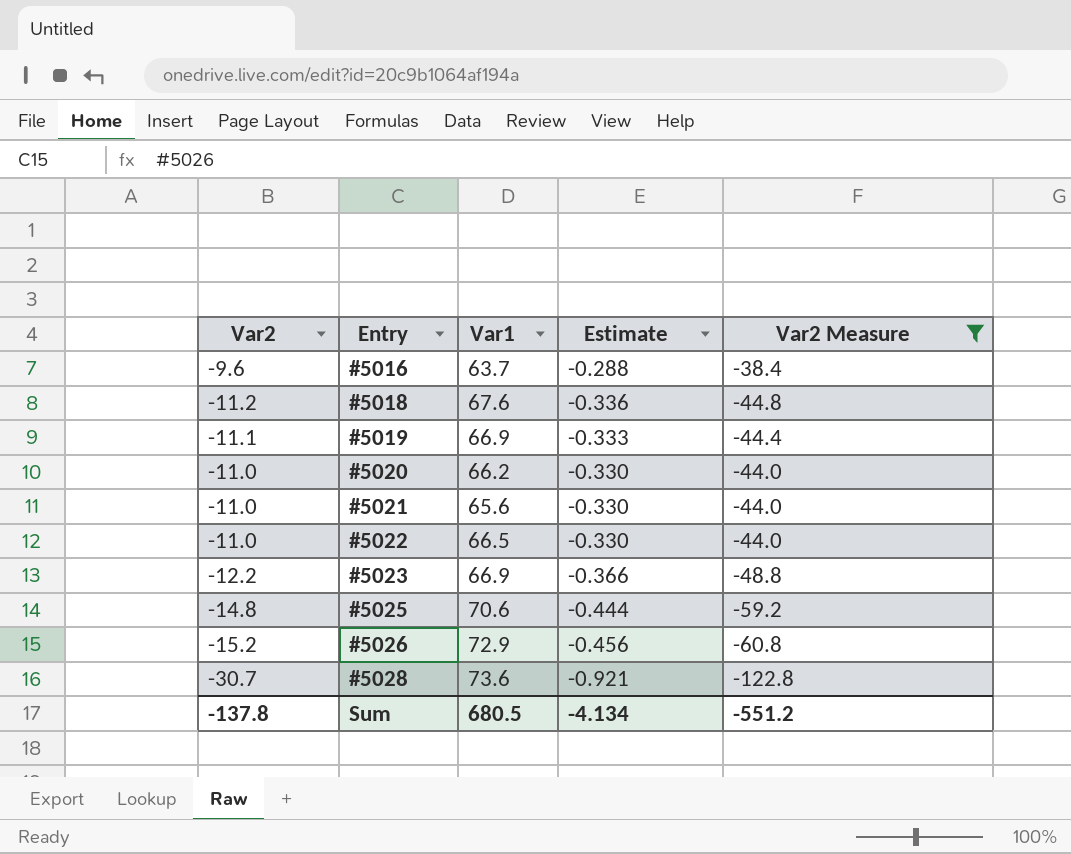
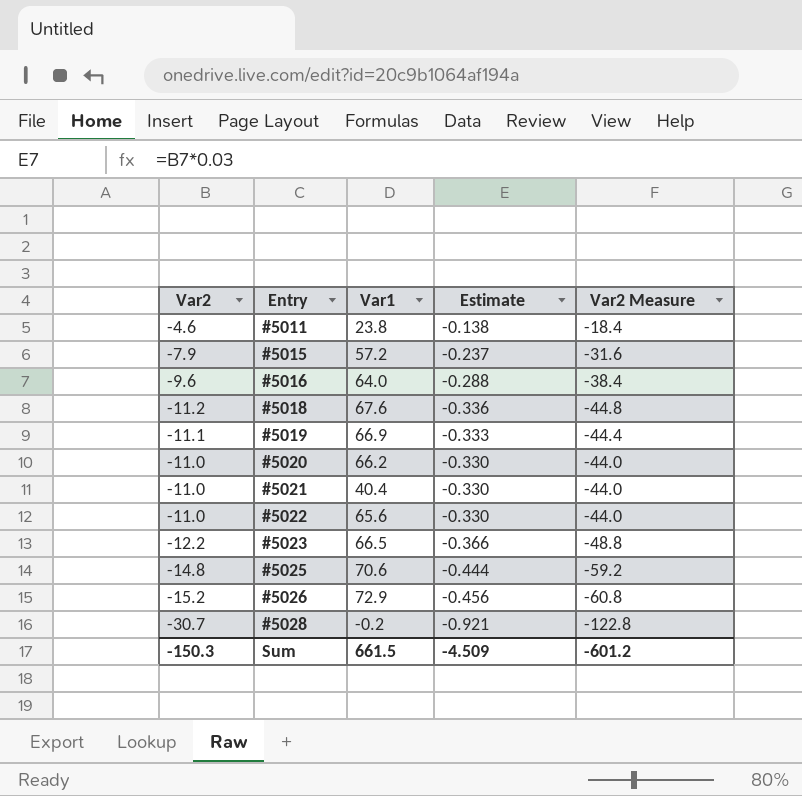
filter: Var2 Measure <= -38.4 -> none
#5016 | Var1: 63.7 -> 64.0
#5021 | Var1: 65.6 -> 40.4
#5022 | Var1: 66.5 -> 65.6
#5023 | Var1: 66.9 -> 66.5
#5028 | Var1: 73.6 -> -0.2
Sum | Var2: -137.8 -> -150.3
Sum | Var1: 680.5 -> 661.5
Sum | Estimate: -4.134 -> -4.509
Sum | Var2 Measure: -551.2 -> -601.2

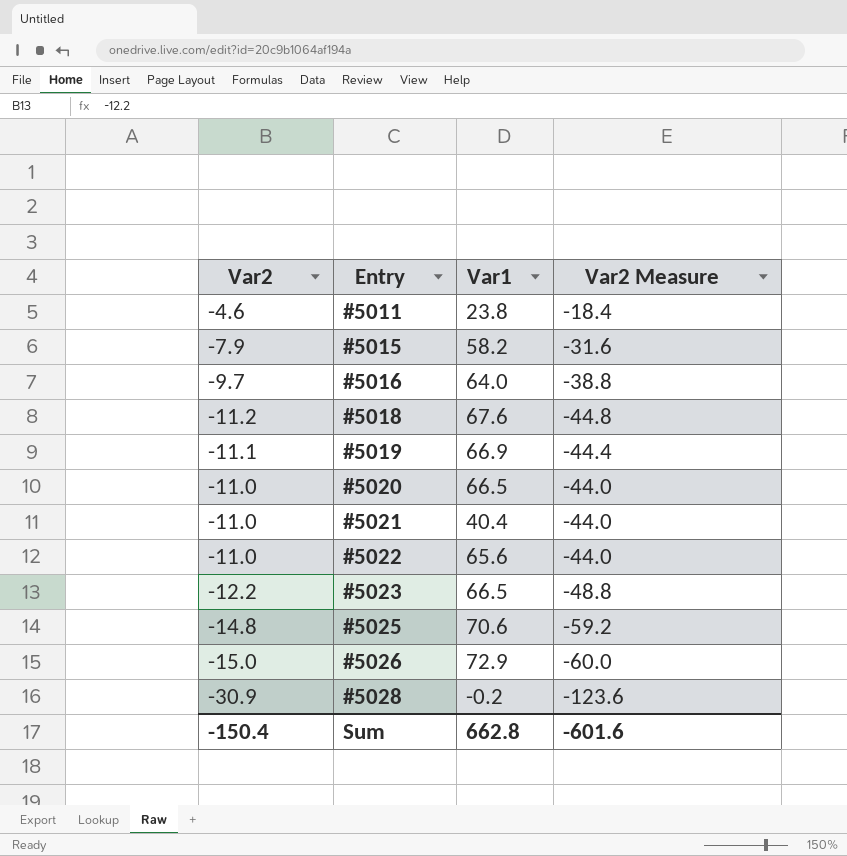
column Estimate | formula: [Var2] * 0.03 -> none
#5015 | Var1: 57.2 -> 58.2
#5016 | Var2: -9.6 -> -9.7
#5016 | Var2 Measure: -38.4 -> -38.8
#5020 | Var1: 66.2 -> 66.5
#5026 | Var2: -15.2 -> -15.0
#5026 | Var2 Measure: -60.8 -> -60.0
#5028 | Var2: -30.7 -> -30.9
#5028 | Var2 Measure: -122.8 -> -123.6
Sum | Var2: -150.3 -> -150.4
Sum | Var1: 661.5 -> 662.8
Sum | Var2 Measure: -601.2 -> -601.6

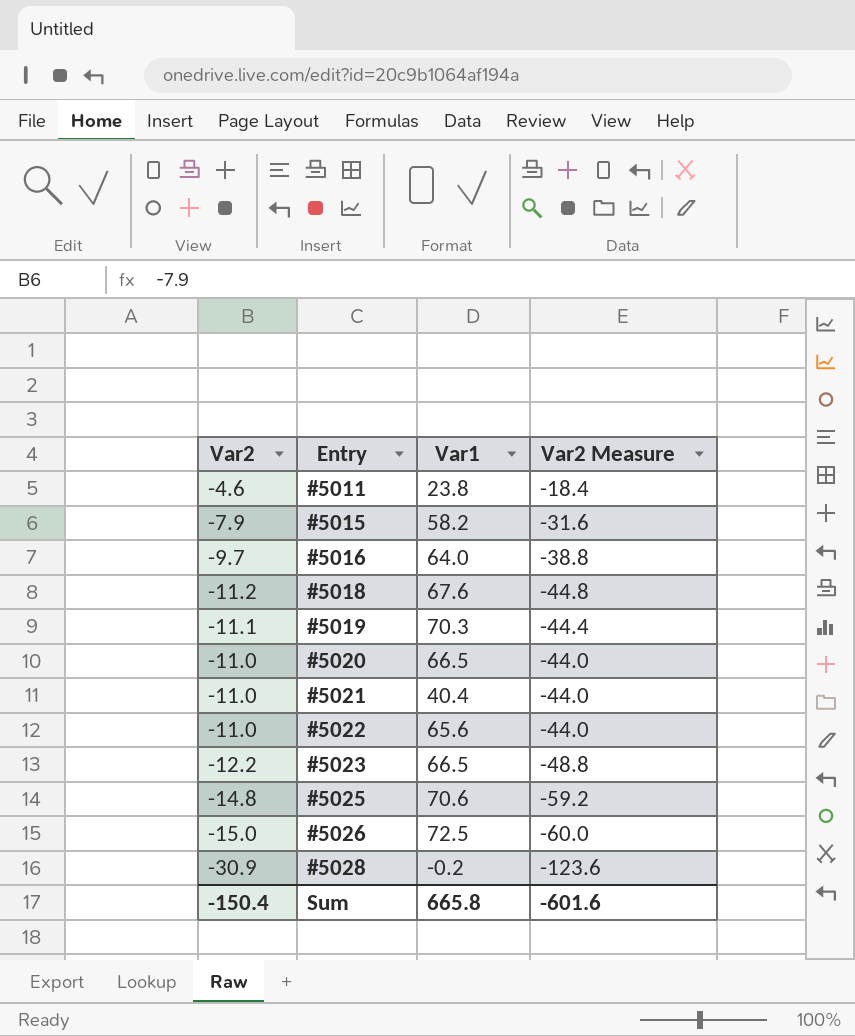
#5019 | Var1: 66.9 -> 70.3
#5026 | Var1: 72.9 -> 72.5
Sum | Var1: 662.8 -> 665.8

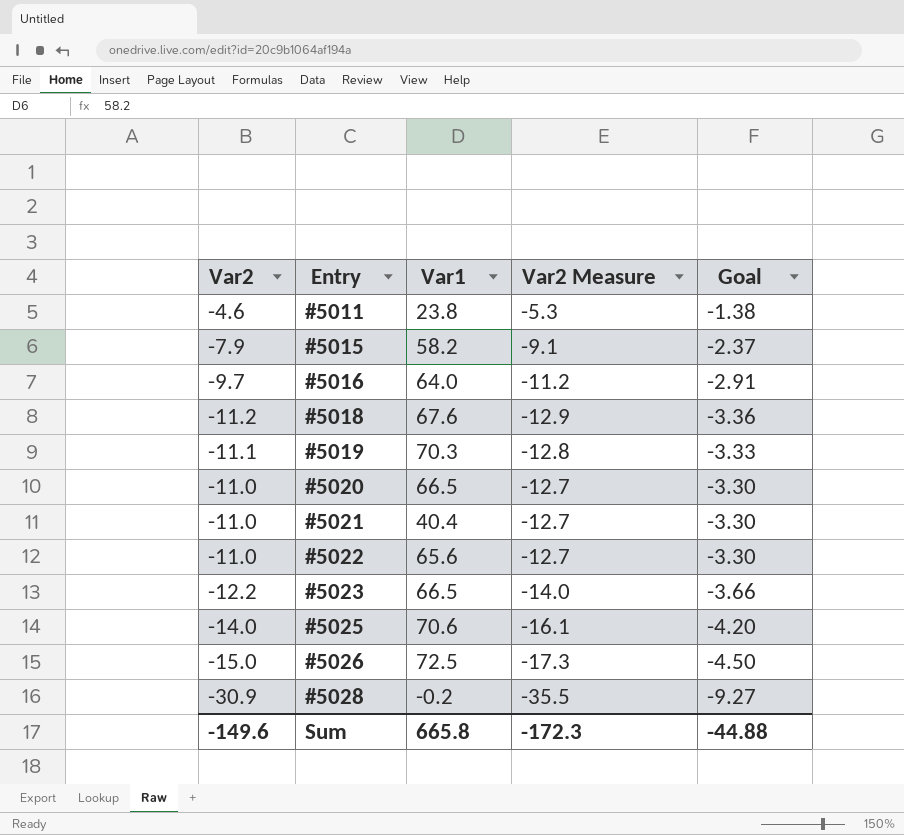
column Var2 Measure | formula: [Var2] * 4 -> [Var2] * 1.15
column Goal | formula: none -> [Var2] * 0.3
#5025 | Var2: -14.8 -> -14.0
Sum | Var2: -150.4 -> -149.6
Sum | Var2 Measure: -601.6 -> -172.3

